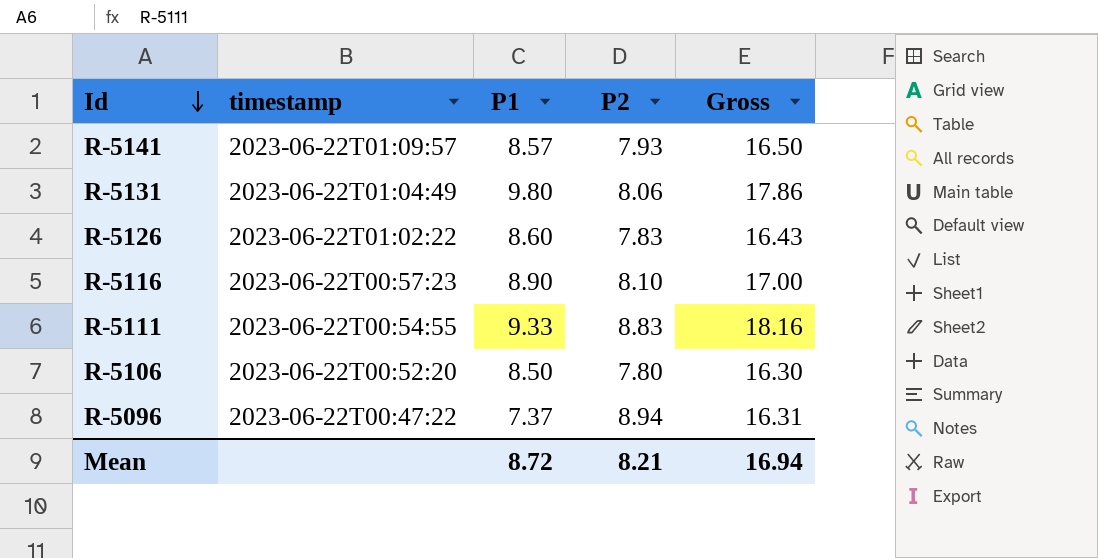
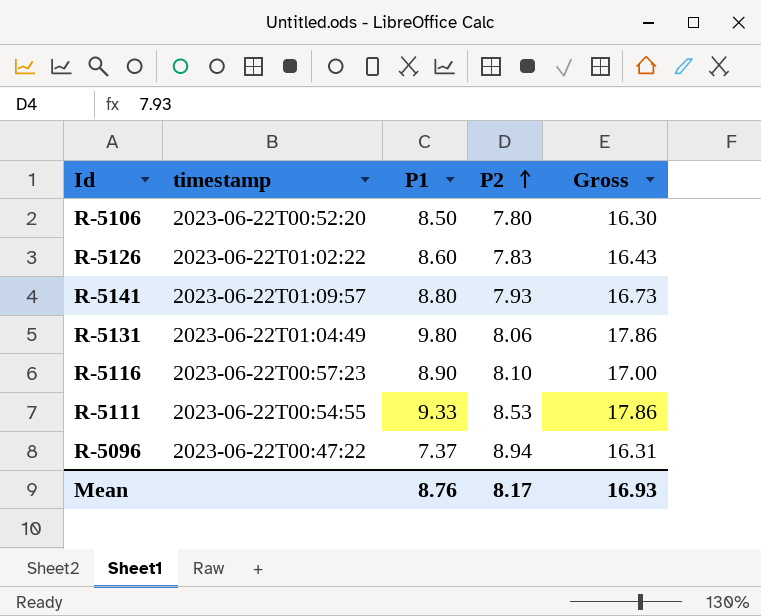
row order: Id descending -> P2 ascending
R-5141 | P1: 8.57 -> 8.80
R-5141 | Gross: 16.50 -> 16.73
R-5111 | P2: 8.83 -> 8.53
R-5111 | Gross: 18.16 -> 17.86
Mean | P1: 8.72 -> 8.76
Mean | P2: 8.21 -> 8.17
Mean | Gross: 16.94 -> 16.93

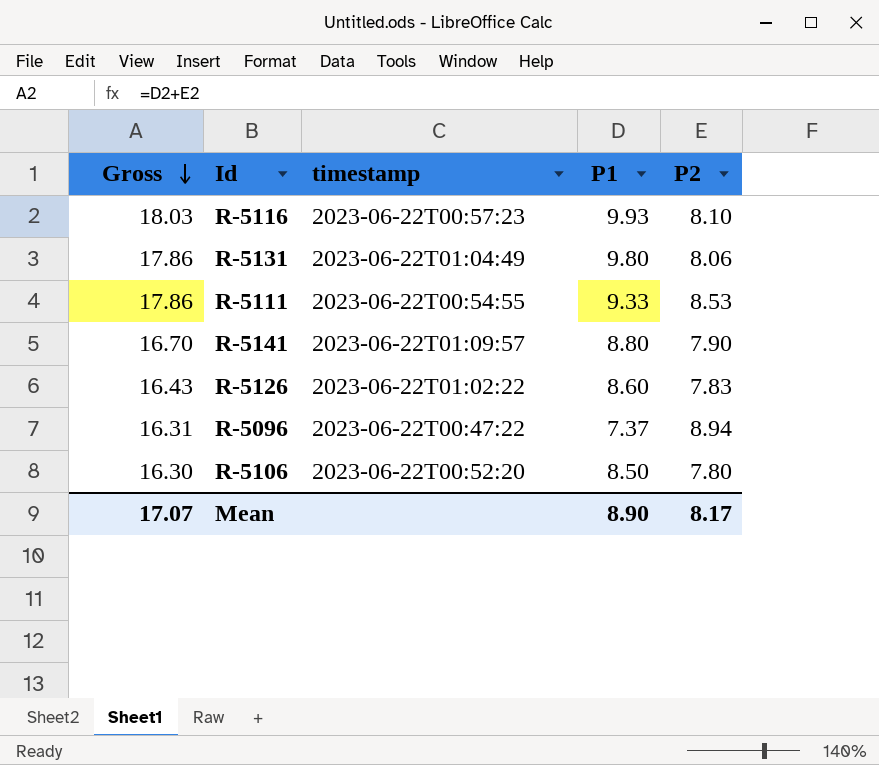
row order: P2 ascending -> Gross descending
column Gross | position: 5 -> 1
R-5116 | Gross: 17.00 -> 18.03
R-5116 | P1: 8.90 -> 9.93
R-5141 | Gross: 16.73 -> 16.70
R-5141 | P2: 7.93 -> 7.90
Mean | Gross: 16.93 -> 17.07
Mean | P1: 8.76 -> 8.90

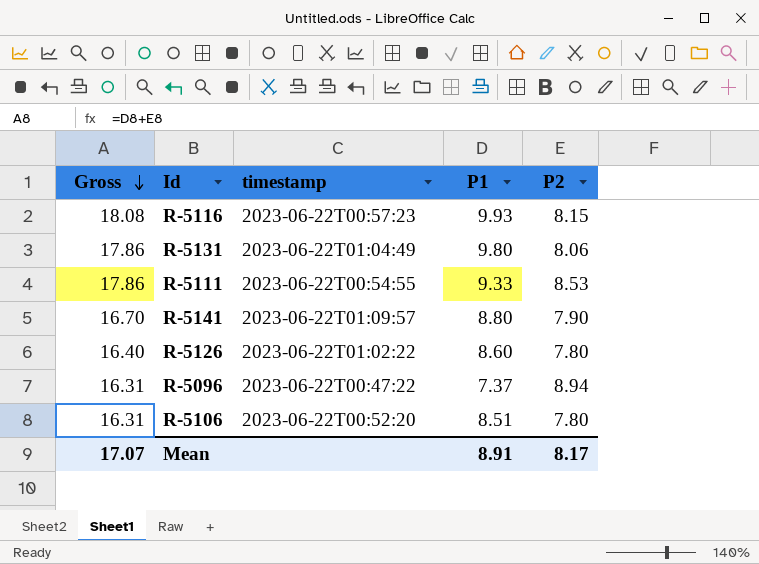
R-5116 | Gross: 18.03 -> 18.08
R-5116 | P2: 8.10 -> 8.15
R-5126 | Gross: 16.43 -> 16.40
R-5126 | P2: 7.83 -> 7.80
R-5106 | Gross: 16.30 -> 16.31
R-5106 | P1: 8.50 -> 8.51
Mean | P1: 8.90 -> 8.91

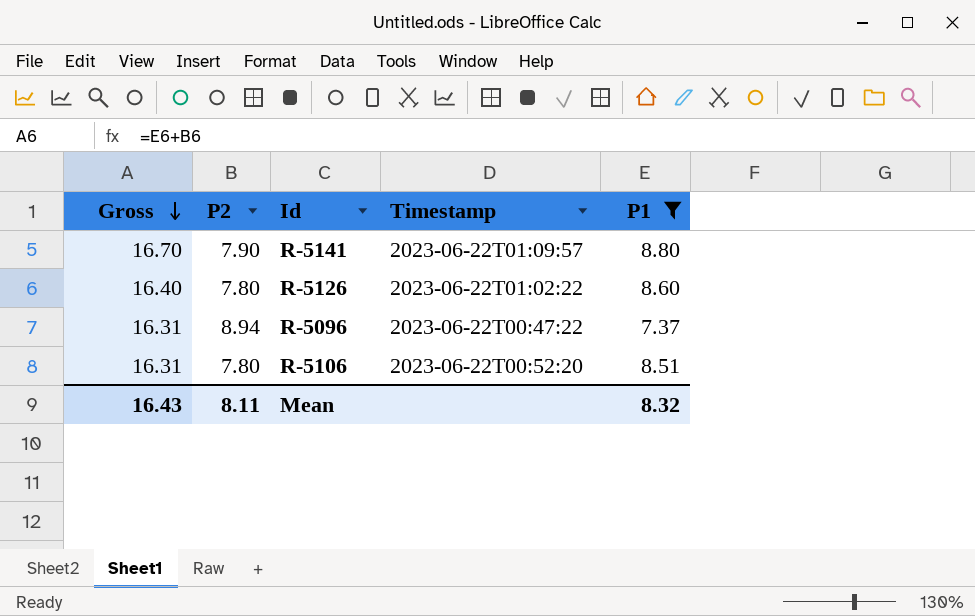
filter: none -> P1 <= 8.80
column P2 | position: 5 -> 2
column name: timestamp -> Timestamp
Mean | Gross: 17.07 -> 16.43
Mean | P2: 8.17 -> 8.11
Mean | P1: 8.91 -> 8.32

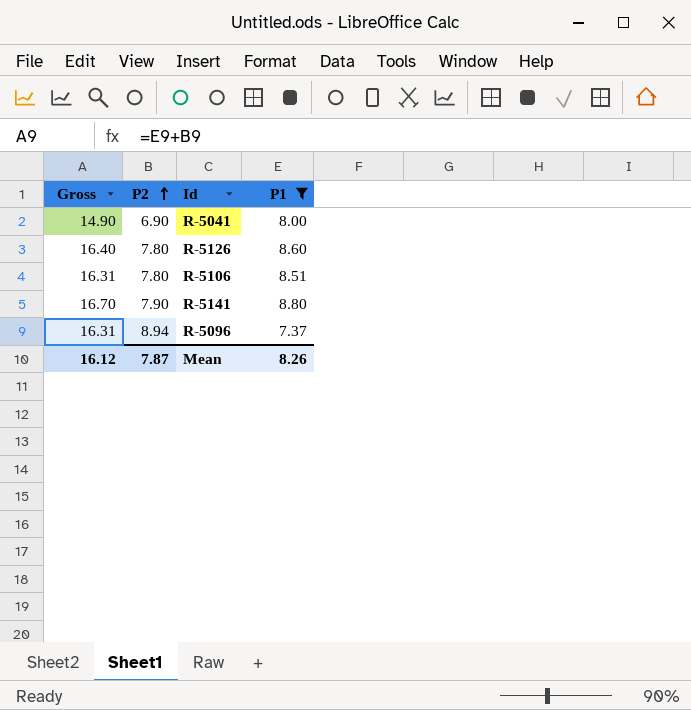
row order: Gross descending -> P2 ascending
column Timestamp | position: 4 -> none
row R-5041: none -> 14.90 | 6.90 | 8.00
Mean | Gross: 16.43 -> 16.12
Mean | P2: 8.11 -> 7.87
Mean | P1: 8.32 -> 8.26

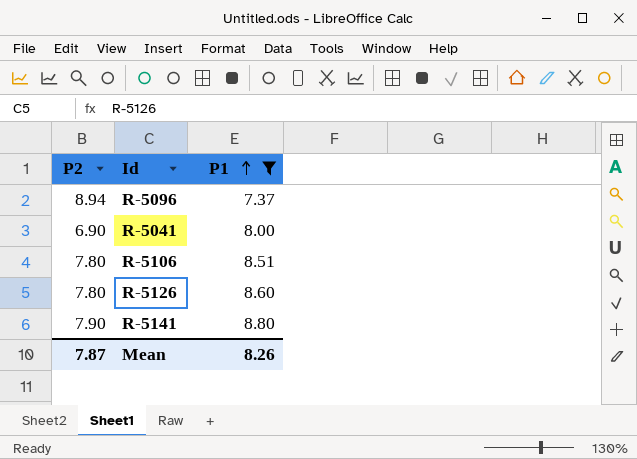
row order: P2 ascending -> P1 ascending
column Gross | formula: [P2] + [P1] -> none

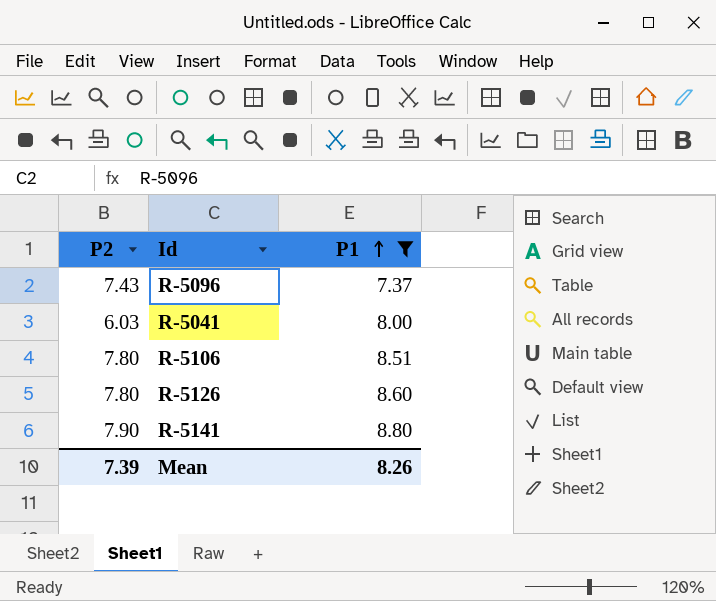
R-5096 | P2: 8.94 -> 7.43
R-5041 | P2: 6.90 -> 6.03
Mean | P2: 7.87 -> 7.39

